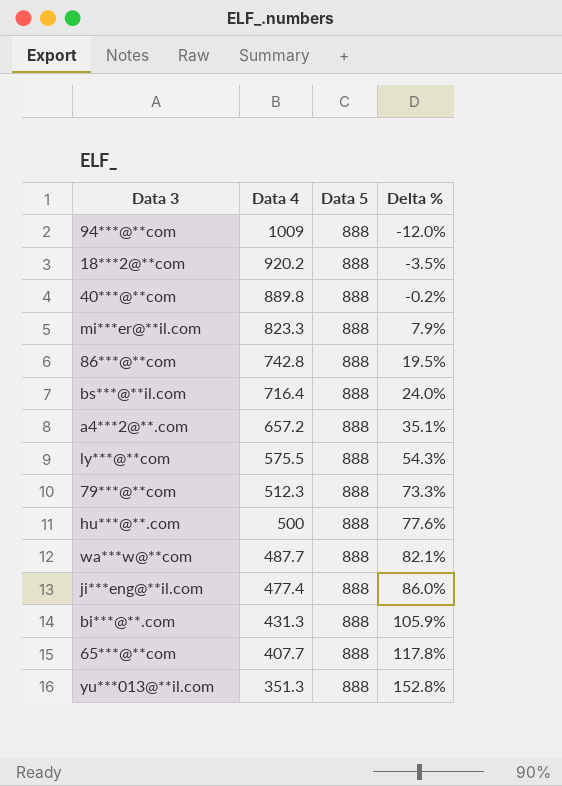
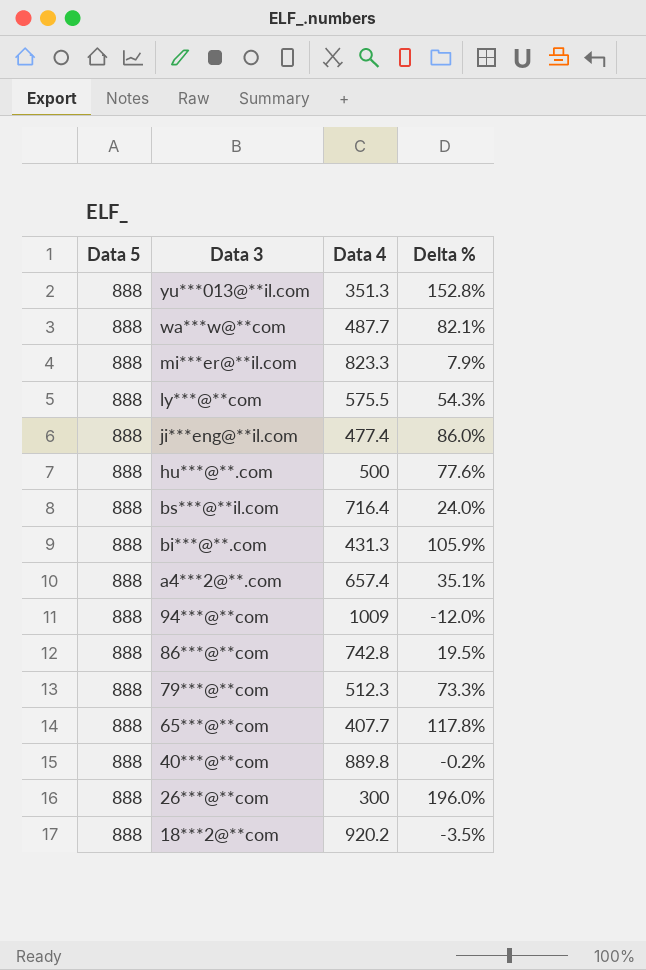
row order: Data 4 descending -> Data 3 descending
column Data 5 | position: 3 -> 1
a4***2@**.com | Data 4: 657.2 -> 657.4
row 26***@**com: none -> 888 | 300 | 196.0%

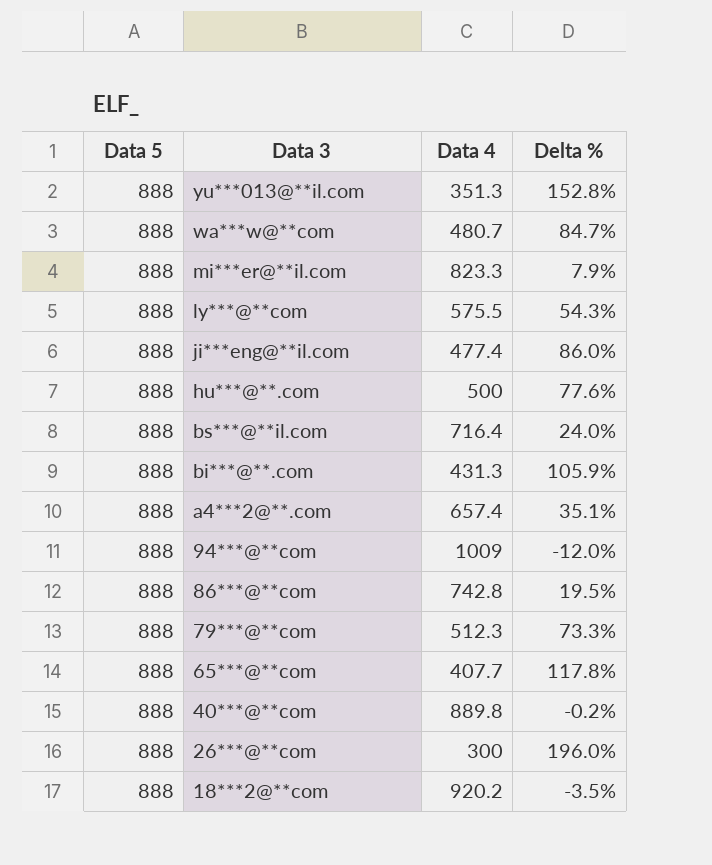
wa***w@**com | Data 4: 487.7 -> 480.7
wa***w@**com | Delta %: 82.1% -> 84.7%

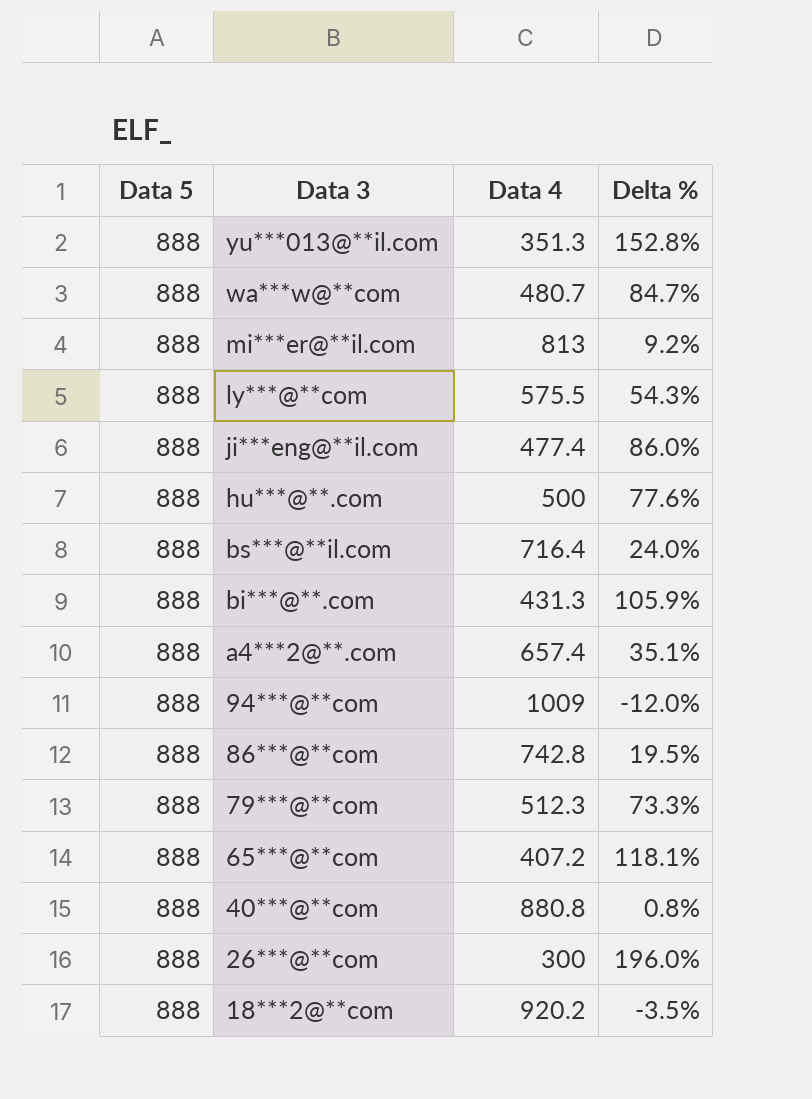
mi***er@**il.com | Data 4: 823.3 -> 813
mi***er@**il.com | Delta %: 7.9% -> 9.2%
65***@**com | Data 4: 407.7 -> 407.2
65***@**com | Delta %: 117.8% -> 118.1%
40***@**com | Data 4: 889.8 -> 880.8
40***@**com | Delta %: -0.2% -> 0.8%

